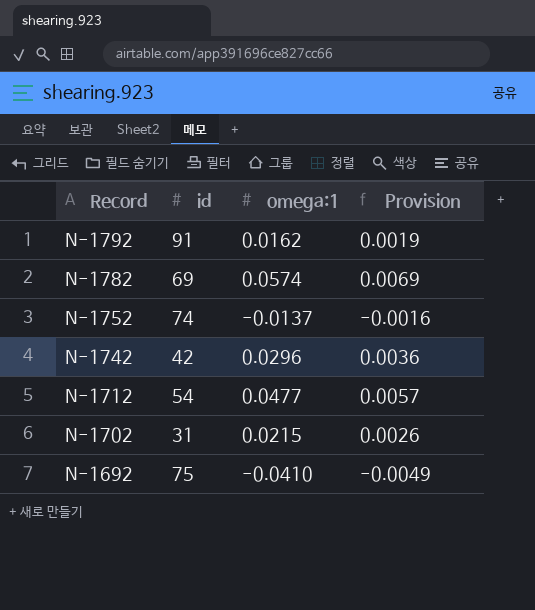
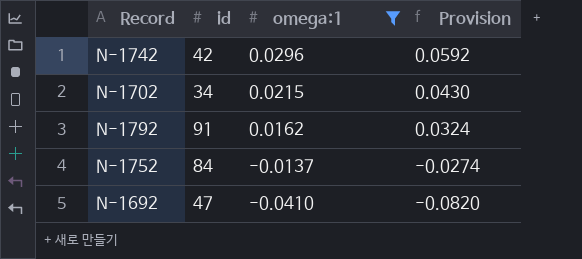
filter: none -> omega:1 <= 0.0296
row order: Record descending -> omega:1 descending
column Provision | formula: [omega:1] * 0.12 -> [omega:1] * 2
N-1702 | id: 31 -> 34
N-1752 | id: 74 -> 84
N-1692 | id: 75 -> 47

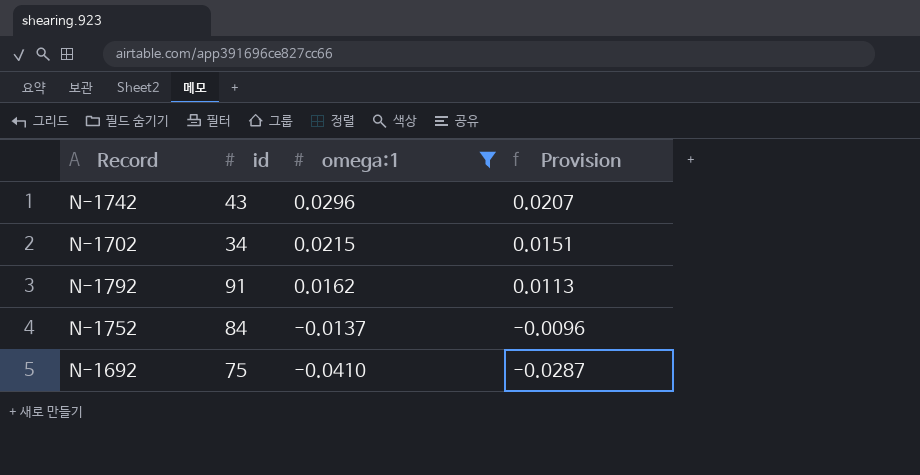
column Provision | formula: [omega:1] * 2 -> [omega:1] * 0.7
N-1742 | id: 42 -> 43
N-1692 | id: 47 -> 75

